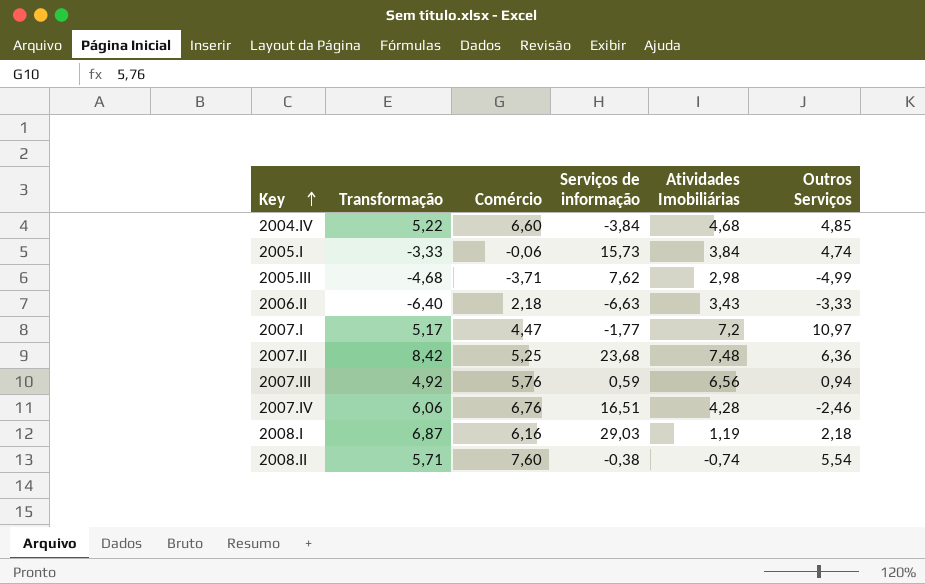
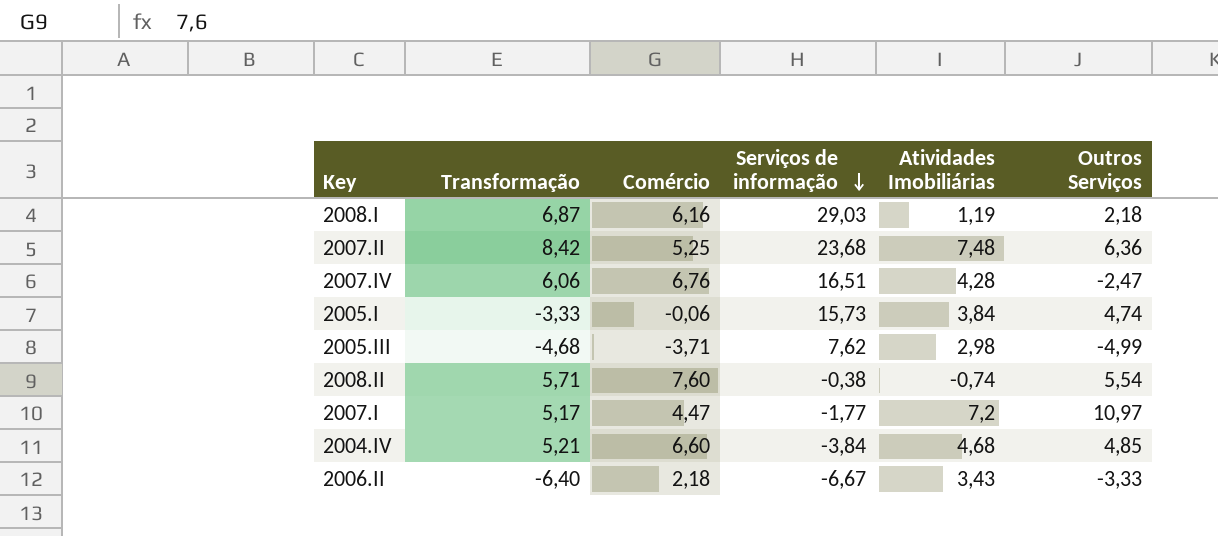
row order: Key ascending -> Serviços de informação descending
row 2007.III: 4,92 | 5,76 | 0,59 | 6,56 | 0,94 -> none
2007.IV | Outros Serviços: -2,46 -> -2,47
2004.IV | Transformação: 5,22 -> 5,21
2006.II | Serviços de informação: -6,63 -> -6,67

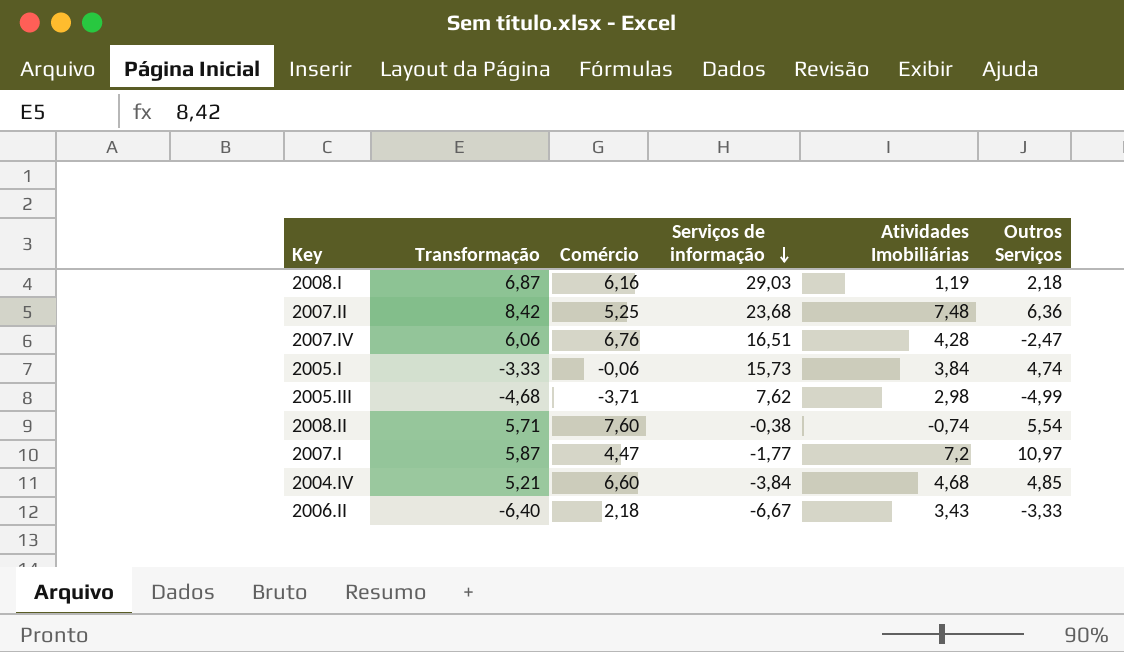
2007.I | Transformação: 5,17 -> 5,87

